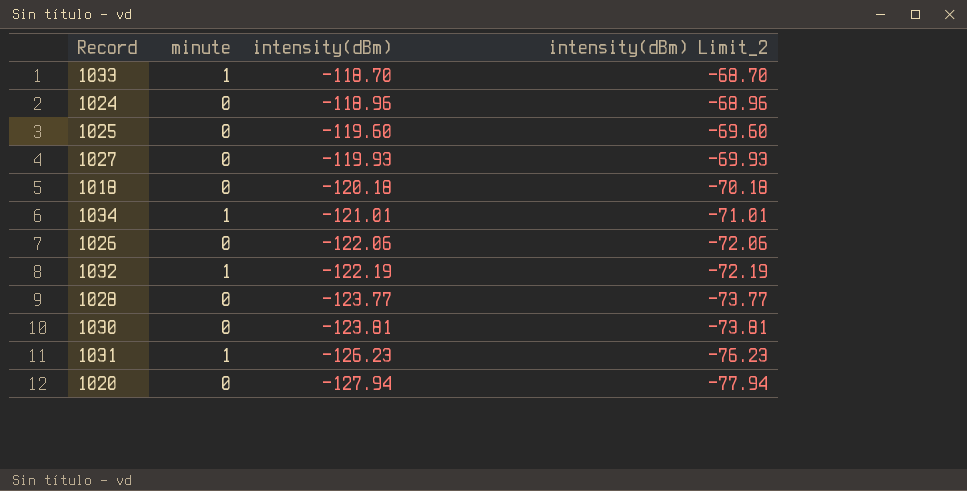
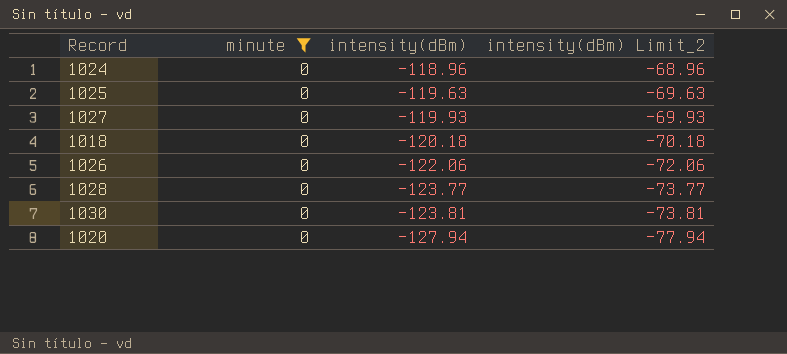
filter: none -> minute = 0
1025 | intensity(dBm): -119.60 -> -119.63
1025 | intensity(dBm) Limit_2: -69.60 -> -69.63

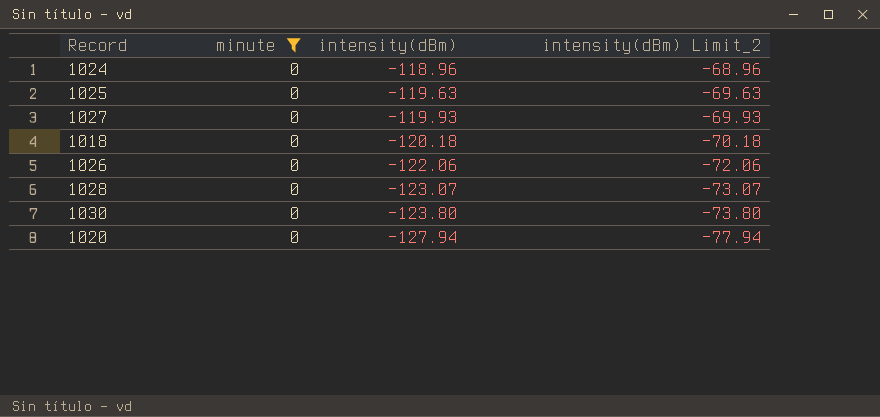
1028 | intensity(dBm): -123.77 -> -123.07
1028 | intensity(dBm) Limit_2: -73.77 -> -73.07
1030 | intensity(dBm): -123.81 -> -123.80
1030 | intensity(dBm) Limit_2: -73.81 -> -73.80

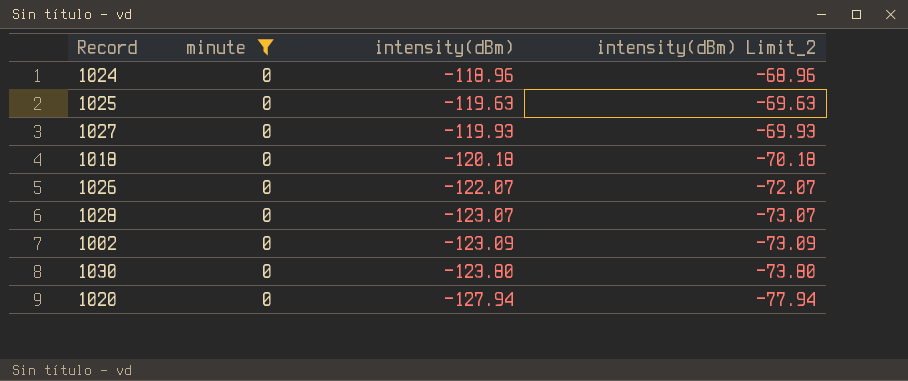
1026 | intensity(dBm): -122.06 -> -122.07
1026 | intensity(dBm) Limit_2: -72.06 -> -72.07
row 1002: none -> 0 | -123.09 | -73.09

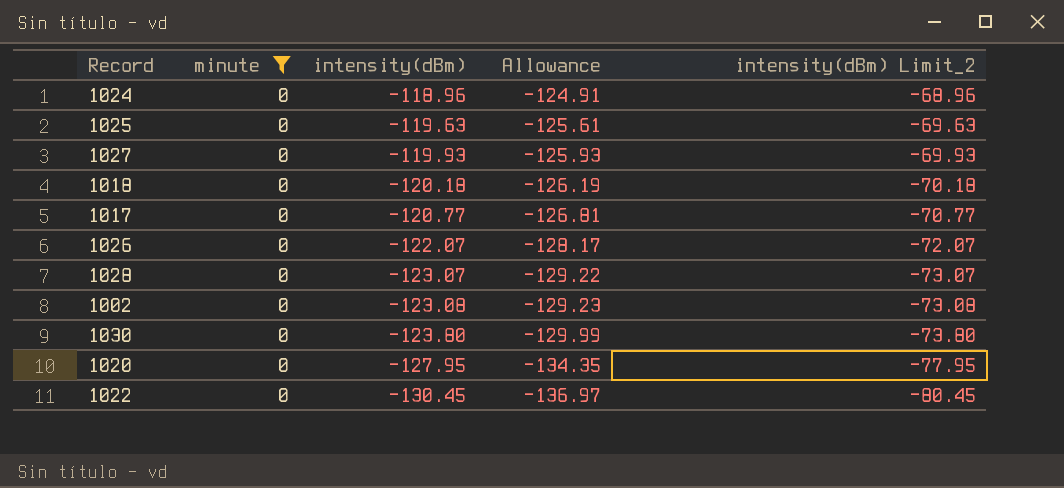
column Allowance | formula: none -> [intensity(dBm)] * 1.05
row 1017: none -> 0 | -120.77 | -126.81 | -70.77
1002 | intensity(dBm): -123.09 -> -123.08
1002 | intensity(dBm) Limit_2: -73.09 -> -73.08
1020 | intensity(dBm): -127.94 -> -127.95
1020 | intensity(dBm) Limit_2: -77.94 -> -77.95
row 1022: none -> 0 | -130.45 | -136.97 | -80.45

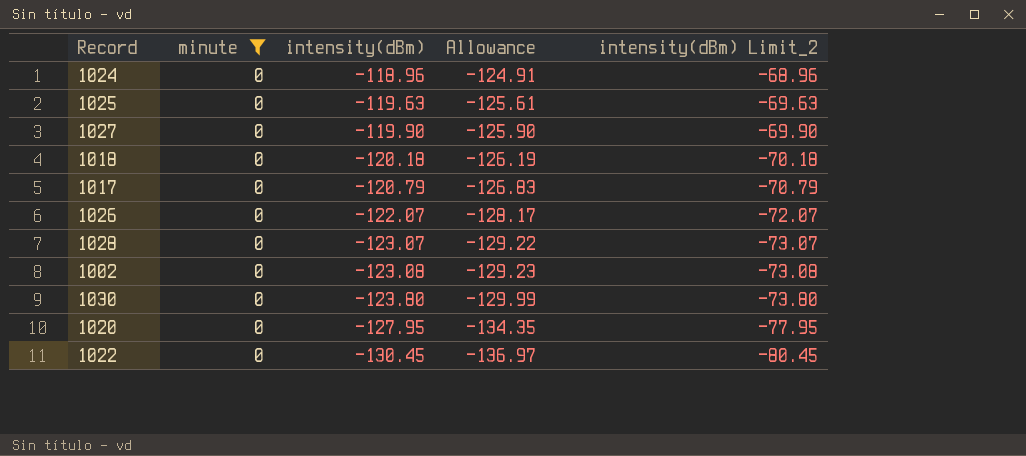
1027 | intensity(dBm): -119.93 -> -119.90
1027 | Allowance: -125.93 -> -125.90
1027 | intensity(dBm) Limit_2: -69.93 -> -69.90
1017 | intensity(dBm): -120.77 -> -120.79
1017 | Allowance: -126.81 -> -126.83
1017 | intensity(dBm) Limit_2: -70.77 -> -70.79

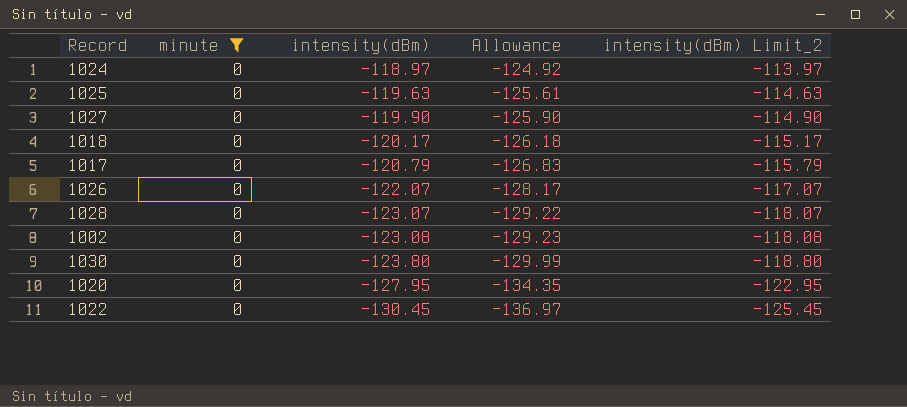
column intensity(dBm) Limit_2 | formula: [intensity(dBm)] + 50 -> [intensity(dBm)] + 5
1024 | intensity(dBm): -118.96 -> -118.97
1024 | Allowance: -124.91 -> -124.92
1018 | intensity(dBm): -120.18 -> -120.17
1018 | Allowance: -126.19 -> -126.18

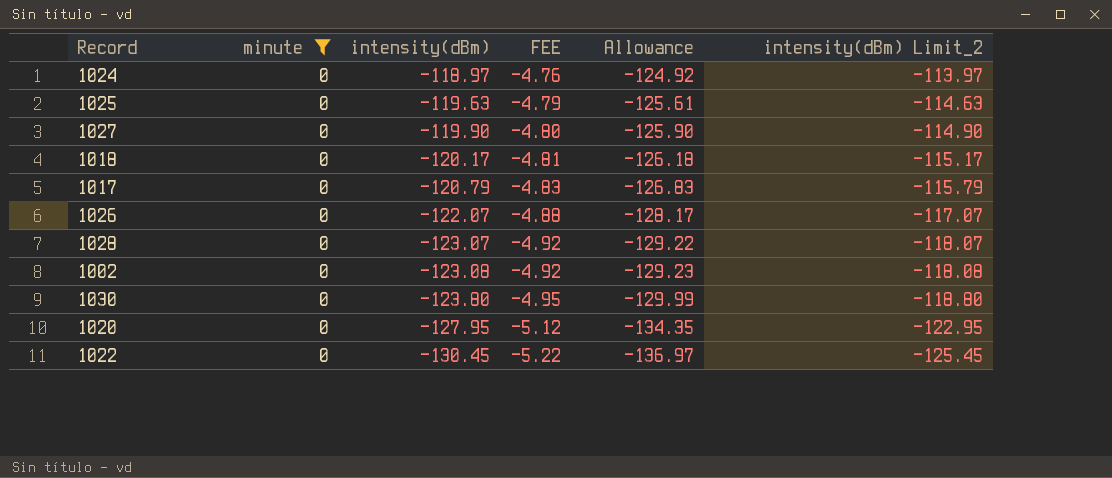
column FEE | formula: none -> [intensity(dBm)] * 0.04

